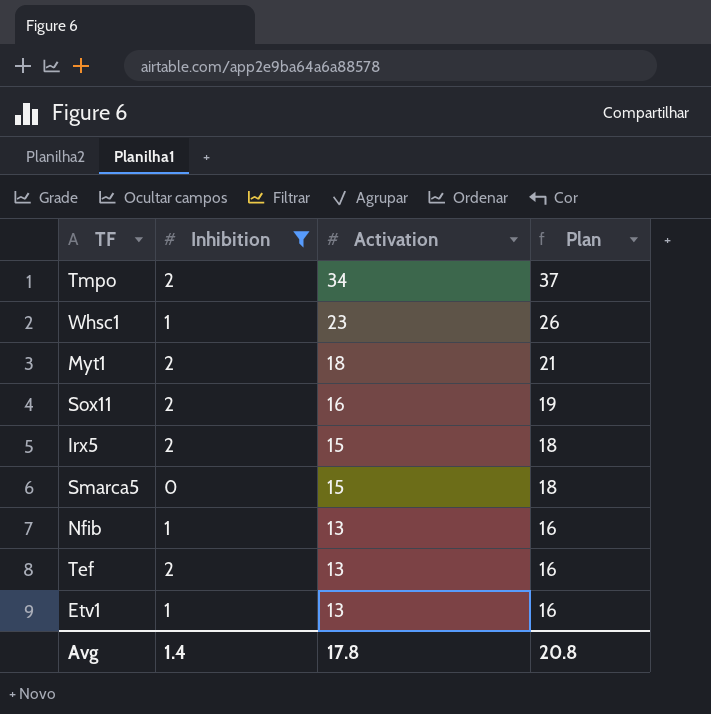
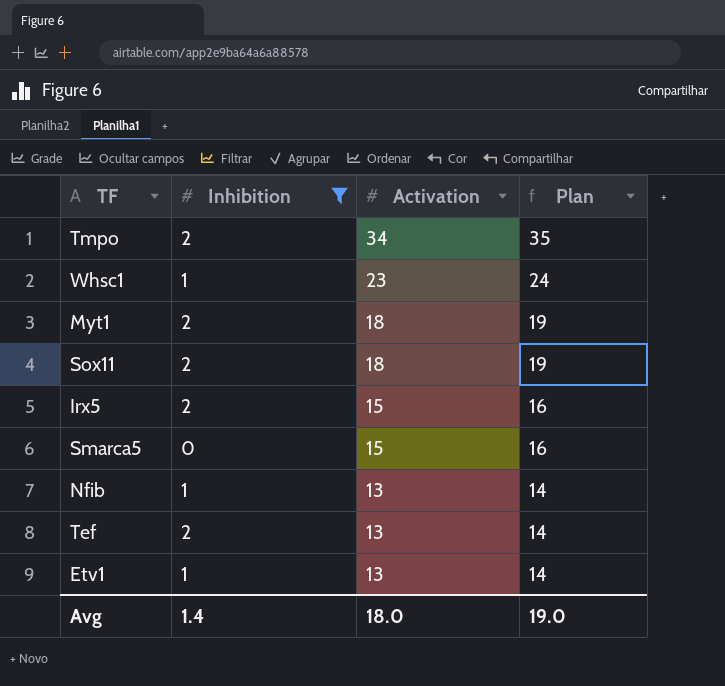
column Plan | formula: [Activation] + 3 -> [Activation] + 1
Sox11 | Activation: 16 -> 18
Avg | Activation: 17.8 -> 18.0
Avg | Plan: 20.8 -> 19.0

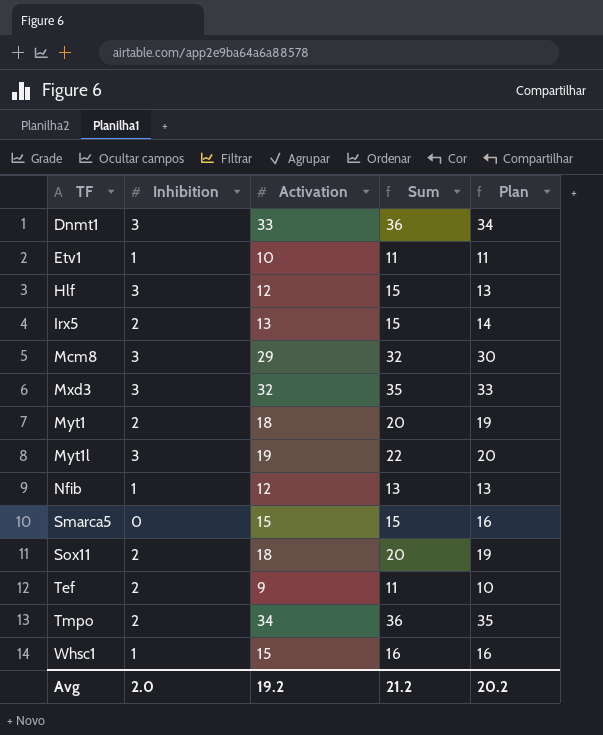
filter: Inhibition != 3 -> none
row order: Activation descending -> TF ascending
column Sum | formula: none -> [Inhibition] + [Activation]
Etv1 | Activation: 13 -> 10
Etv1 | Plan: 14 -> 11
Irx5 | Activation: 15 -> 13
Irx5 | Plan: 16 -> 14
Nfib | Activation: 13 -> 12
Nfib | Plan: 14 -> 13
Tef | Activation: 13 -> 9
Tef | Plan: 14 -> 10
Whsc1 | Activation: 23 -> 15
Whsc1 | Plan: 24 -> 16
Avg | Inhibition: 1.4 -> 2.0
Avg | Activation: 18.0 -> 19.2
Avg | Plan: 19.0 -> 20.2

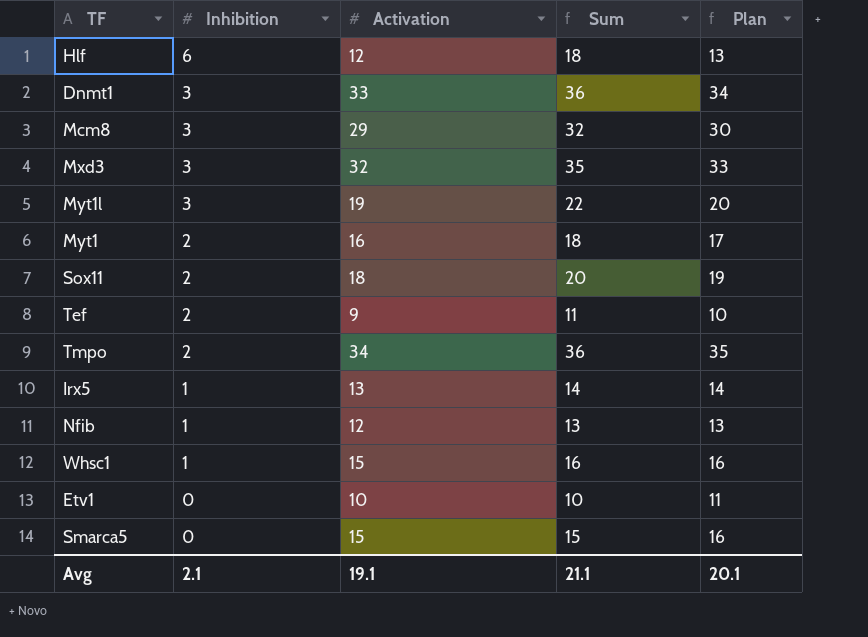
row order: TF ascending -> Inhibition descending
Hlf | Inhibition: 3 -> 6
Hlf | Sum: 15 -> 18
Myt1 | Activation: 18 -> 16
Myt1 | Sum: 20 -> 18
Myt1 | Plan: 19 -> 17
Irx5 | Inhibition: 2 -> 1
Irx5 | Sum: 15 -> 14
Etv1 | Inhibition: 1 -> 0
Etv1 | Sum: 11 -> 10
Avg | Inhibition: 2.0 -> 2.1
Avg | Activation: 19.2 -> 19.1
Avg | Sum: 21.2 -> 21.1
Avg | Plan: 20.2 -> 20.1

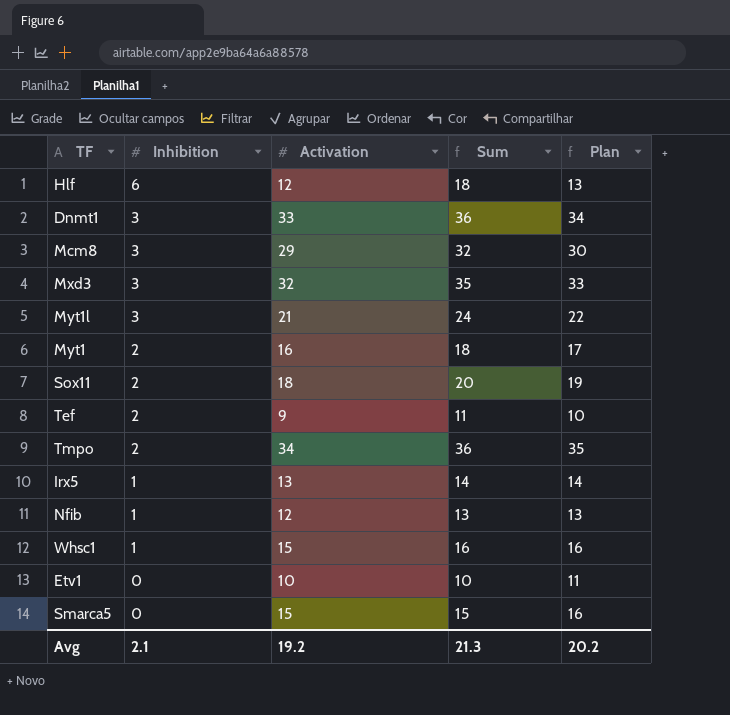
Myt1l | Activation: 19 -> 21
Myt1l | Sum: 22 -> 24
Myt1l | Plan: 20 -> 22
Avg | Activation: 19.1 -> 19.2
Avg | Sum: 21.1 -> 21.3
Avg | Plan: 20.1 -> 20.2

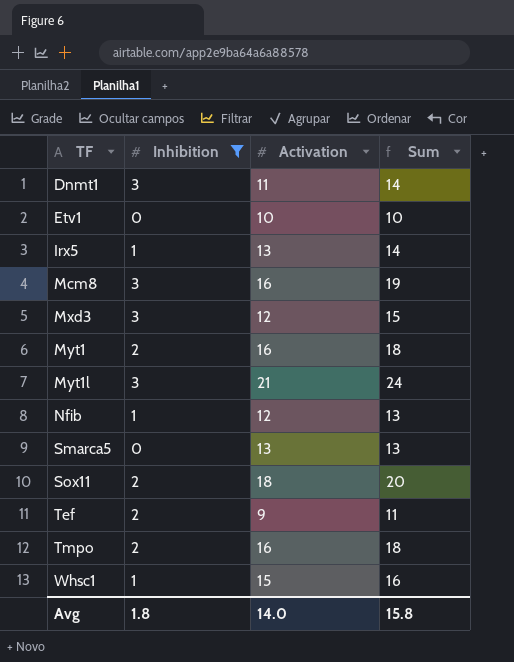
filter: none -> Inhibition != 6
row order: Inhibition descending -> TF ascending
column Plan | formula: [Activation] + 1 -> none
Dnmt1 | Activation: 33 -> 11
Dnmt1 | Sum: 36 -> 14
Mcm8 | Activation: 29 -> 16
Mcm8 | Sum: 32 -> 19
Mxd3 | Activation: 32 -> 12
Mxd3 | Sum: 35 -> 15
Smarca5 | Activation: 15 -> 13
Smarca5 | Sum: 15 -> 13
Tmpo | Activation: 34 -> 16
Tmpo | Sum: 36 -> 18
Avg | Inhibition: 2.1 -> 1.8
Avg | Activation: 19.2 -> 14.0
Avg | Sum: 21.3 -> 15.8

